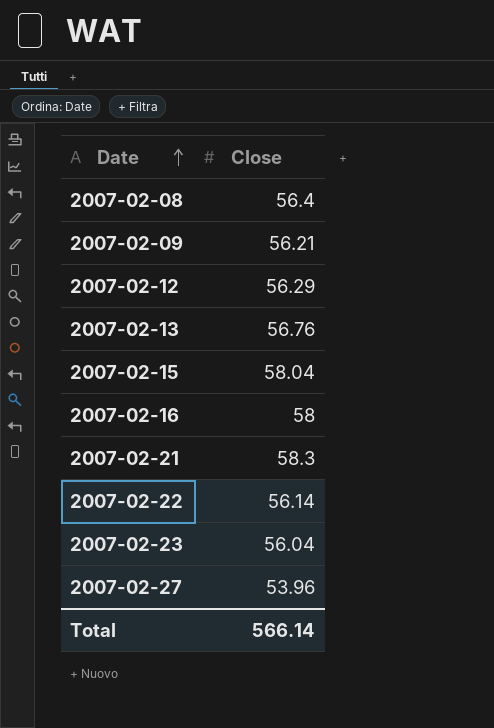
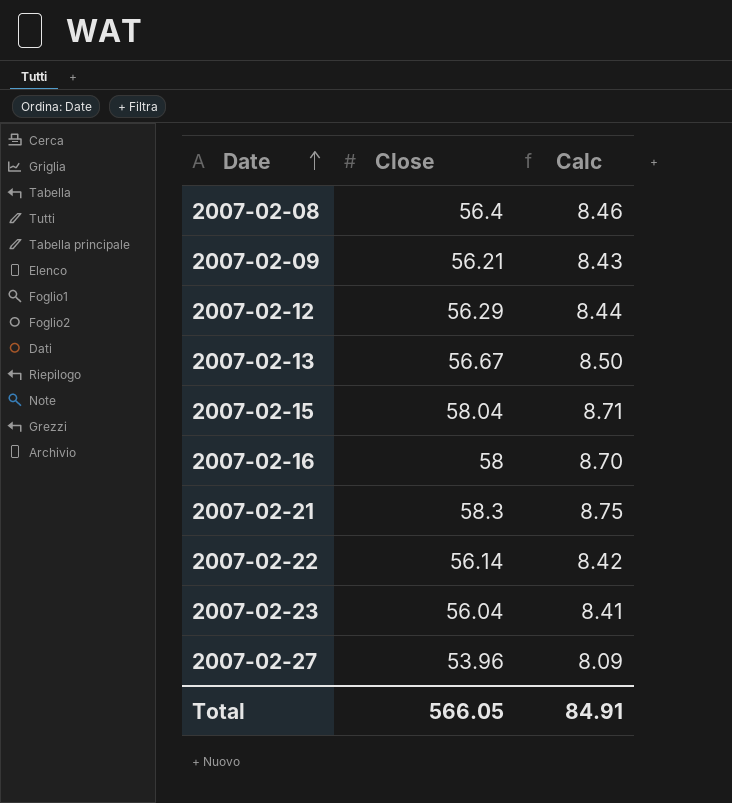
column Calc | formula: none -> [Close] * 0.15
2007-02-13 | Close: 56.76 -> 56.67
Total | Close: 566.14 -> 566.05

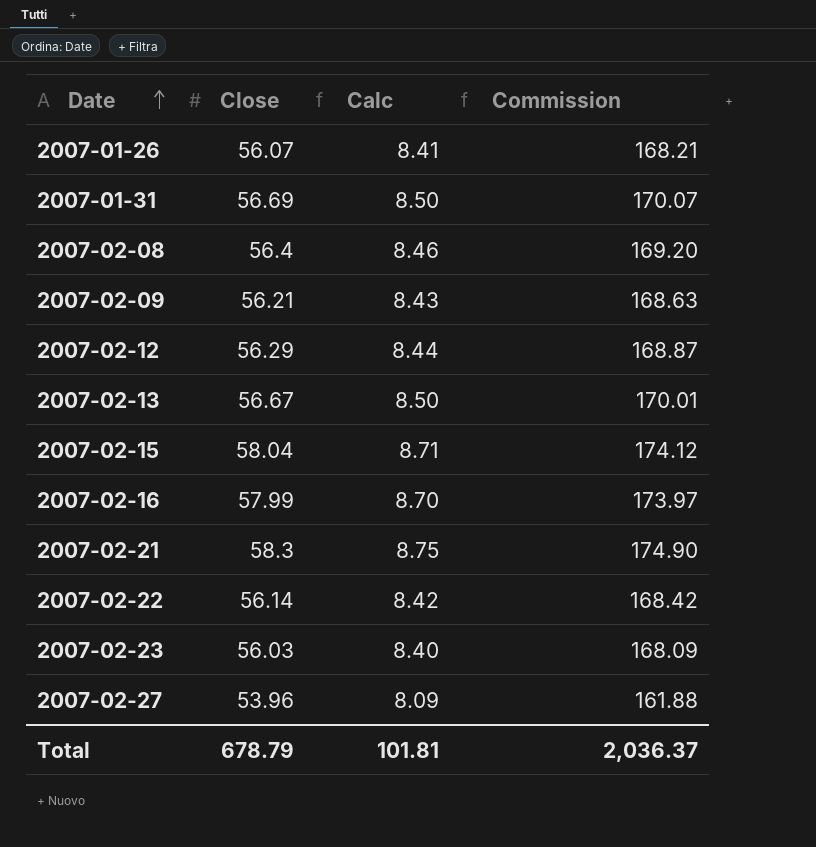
column Commission | formula: none -> [Close] * 3
row 2007-01-26: none -> 56.07 | 8.41 | 168.21
row 2007-01-31: none -> 56.69 | 8.50 | 170.07
2007-02-16 | Close: 58 -> 57.99
2007-02-23 | Close: 56.04 -> 56.03
2007-02-23 | Calc: 8.41 -> 8.40
Total | Close: 566.05 -> 678.79
Total | Calc: 84.91 -> 101.81

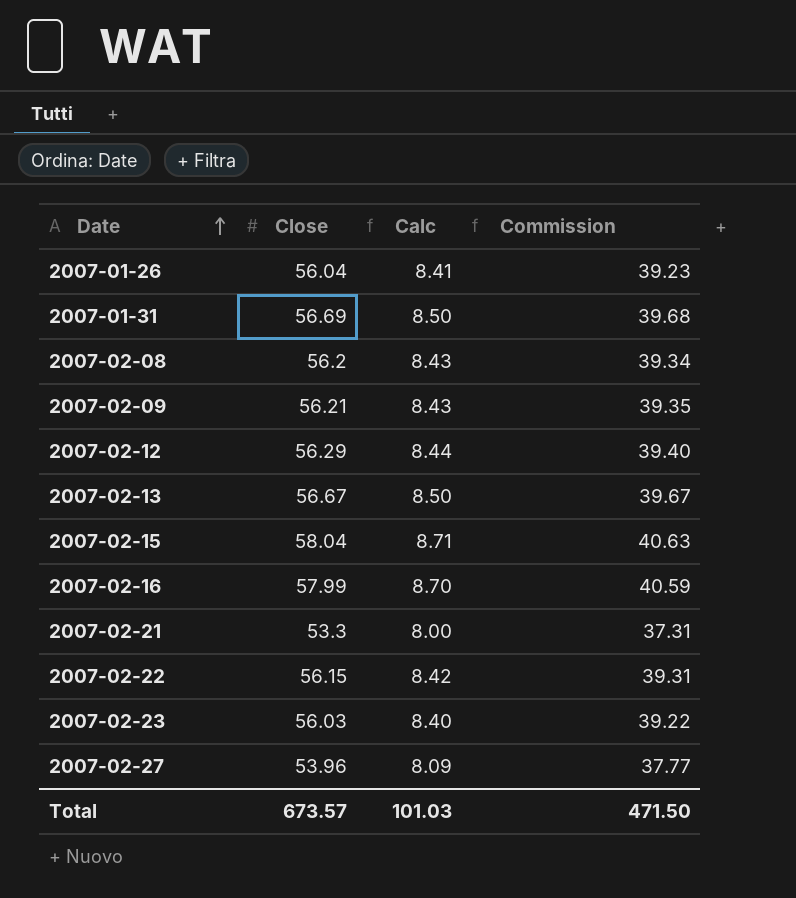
column Commission | formula: [Close] * 3 -> [Close] * 0.7
2007-01-26 | Close: 56.07 -> 56.04
2007-02-08 | Close: 56.4 -> 56.2
2007-02-08 | Calc: 8.46 -> 8.43
2007-02-21 | Close: 58.3 -> 53.3
2007-02-21 | Calc: 8.75 -> 8.00
2007-02-22 | Close: 56.14 -> 56.15
Total | Close: 678.79 -> 673.57
Total | Calc: 101.81 -> 101.03
Total | Commission: 2,036.37 -> 471.50

